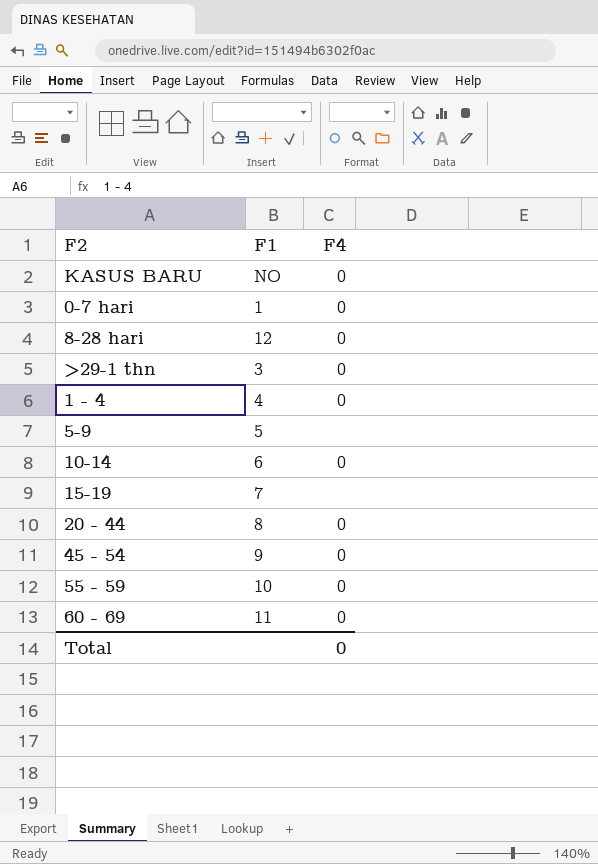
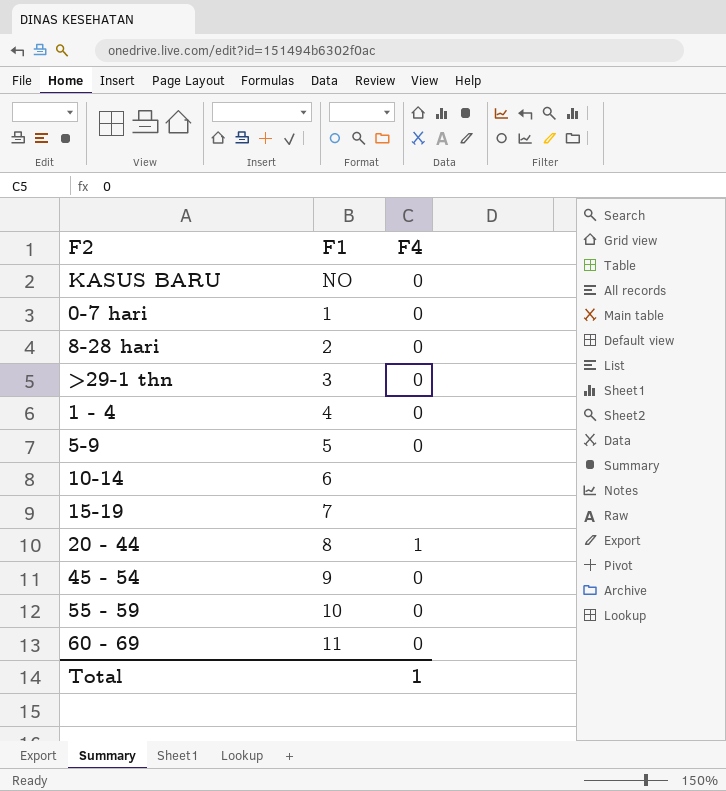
8-28 hari | F1: 12 -> 2
5-9 | F4: none -> 0
10-14 | F4: 0 -> none
20 - 44 | F4: 0 -> 1
Total | F4: 0 -> 1

